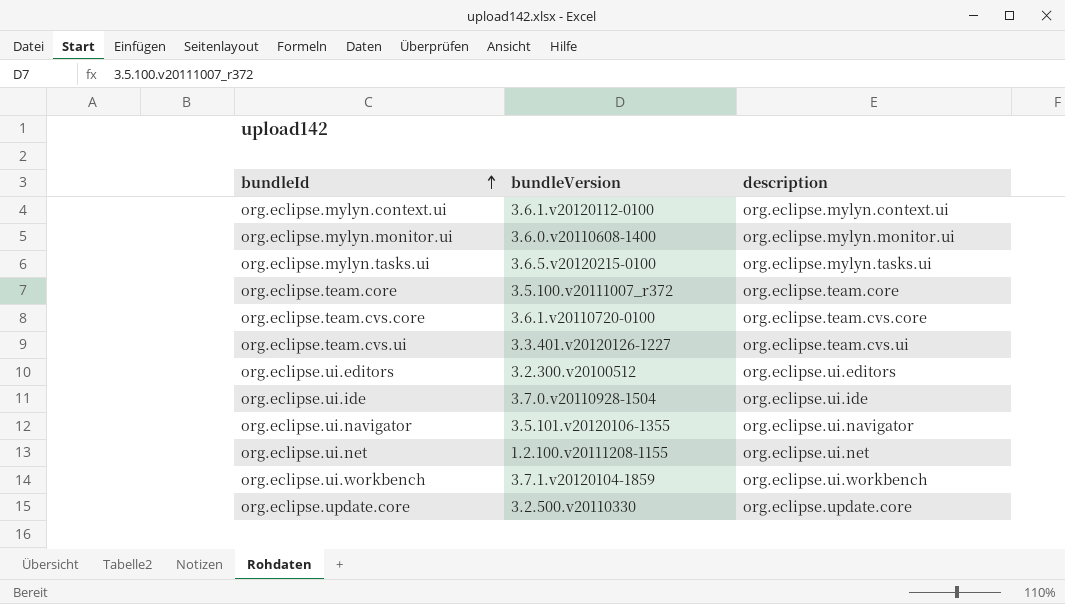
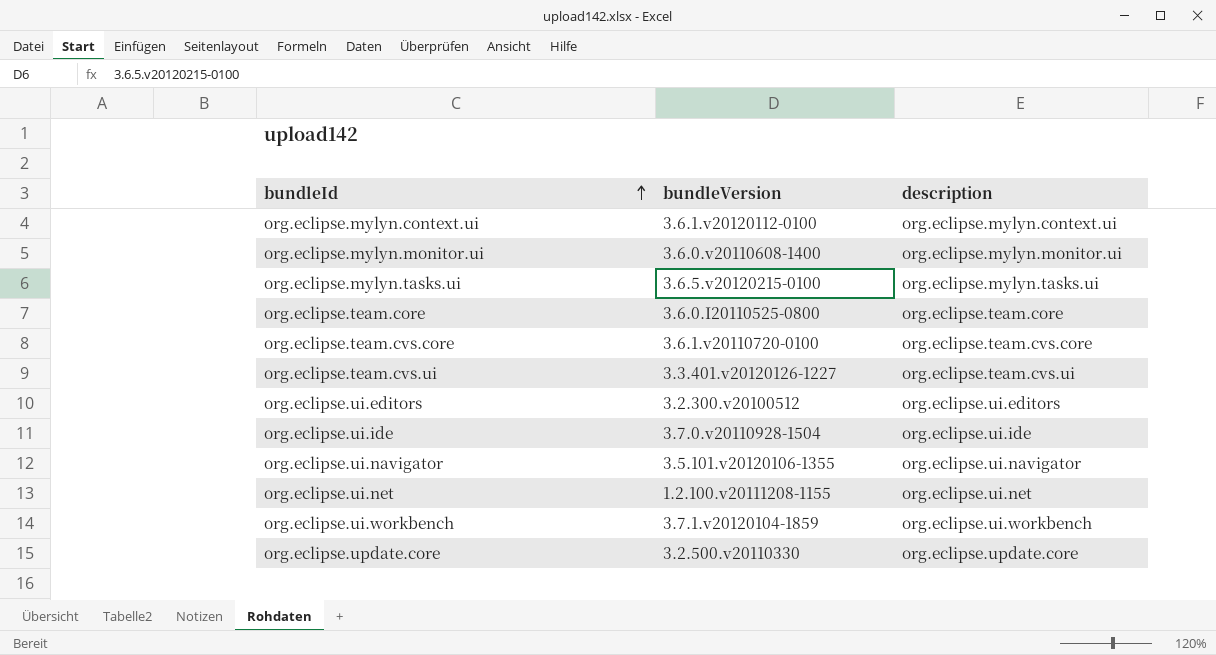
org.eclipse.team.core | bundleVersion: 3.5.100.v20111007_r372 -> 3.6.0.I20110525-0800

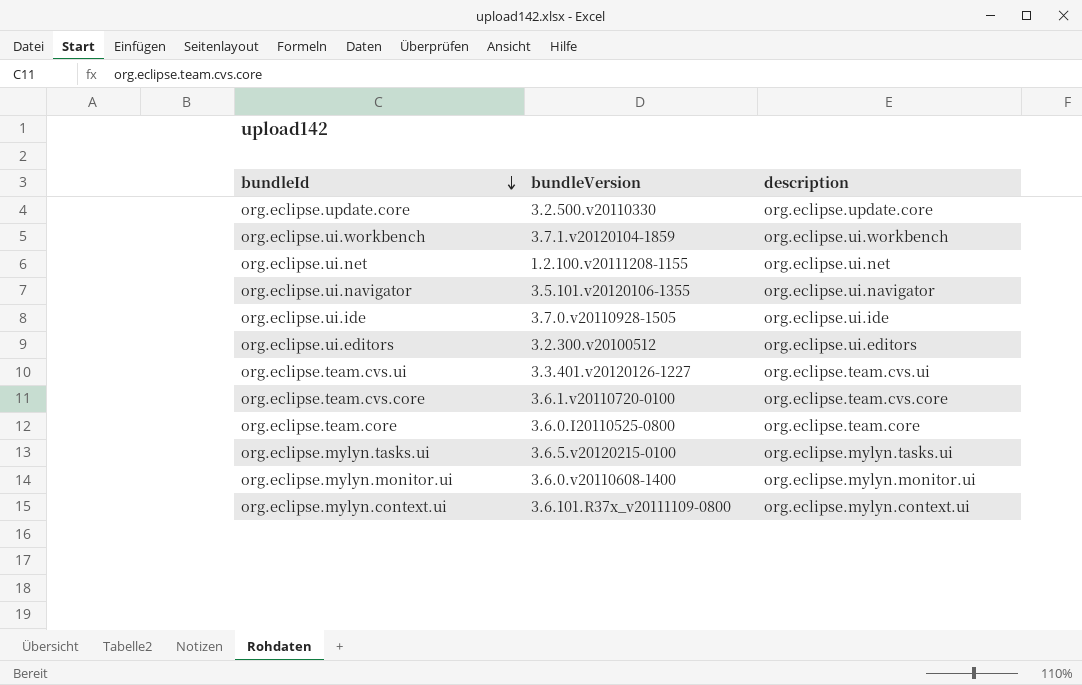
row order: bundleId ascending -> bundleId descending
org.eclipse.ui.ide | bundleVersion: 3.7.0.v20110928-1504 -> 3.7.0.v20110928-1505
org.eclipse.mylyn.context.ui | bundleVersion: 3.6.1.v20120112-0100 -> 3.6.101.R37x_v20111109-0800

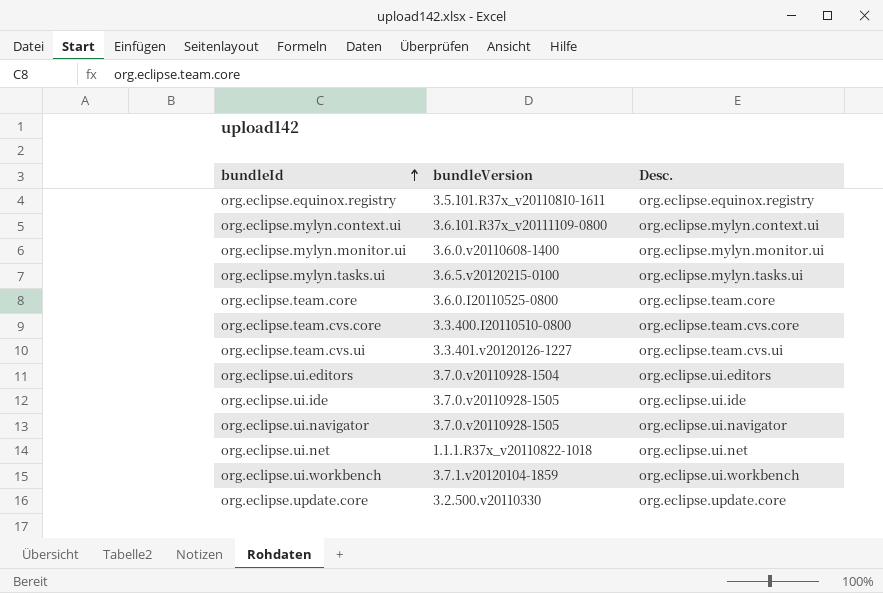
row order: bundleId descending -> bundleId ascending
column name: description -> Desc.
row org.eclipse.equinox.registry: none -> 3.5.101.R37x_v20110810-1611 | org.eclipse.equinox.registry
org.eclipse.team.cvs.core | bundleVersion: 3.6.1.v20110720-0100 -> 3.3.400.I20110510-0800
org.eclipse.ui.editors | bundleVersion: 3.2.300.v20100512 -> 3.7.0.v20110928-1504
org.eclipse.ui.navigator | bundleVersion: 3.5.101.v20120106-1355 -> 3.7.0.v20110928-1505
org.eclipse.ui.net | bundleVersion: 1.2.100.v20111208-1155 -> 1.1.1.R37x_v20110822-1018

